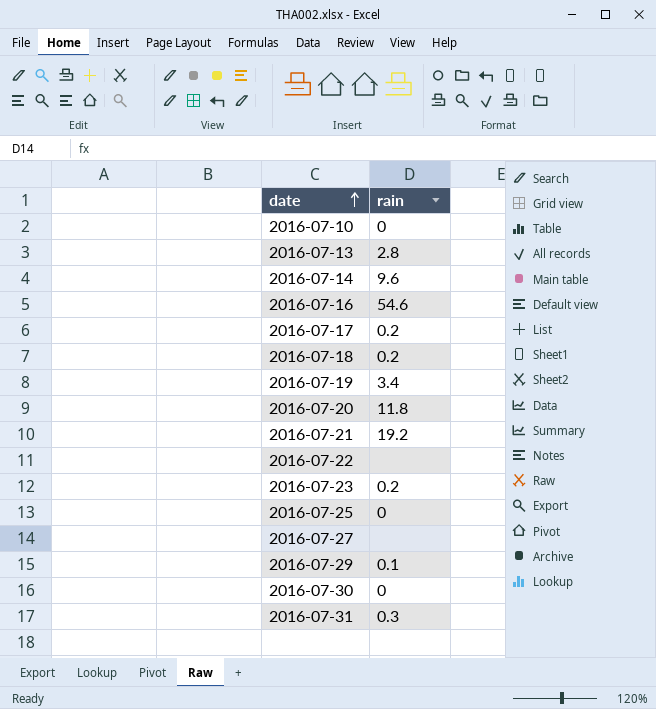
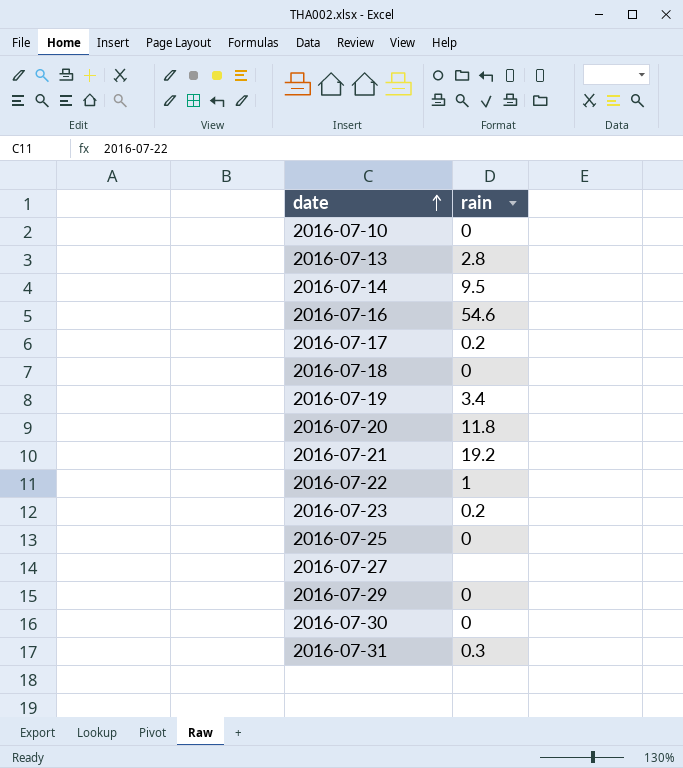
2016-07-14 | rain: 9.6 -> 9.5
2016-07-18 | rain: 0.2 -> 0
2016-07-22 | rain: none -> 1
2016-07-29 | rain: 0.1 -> 0

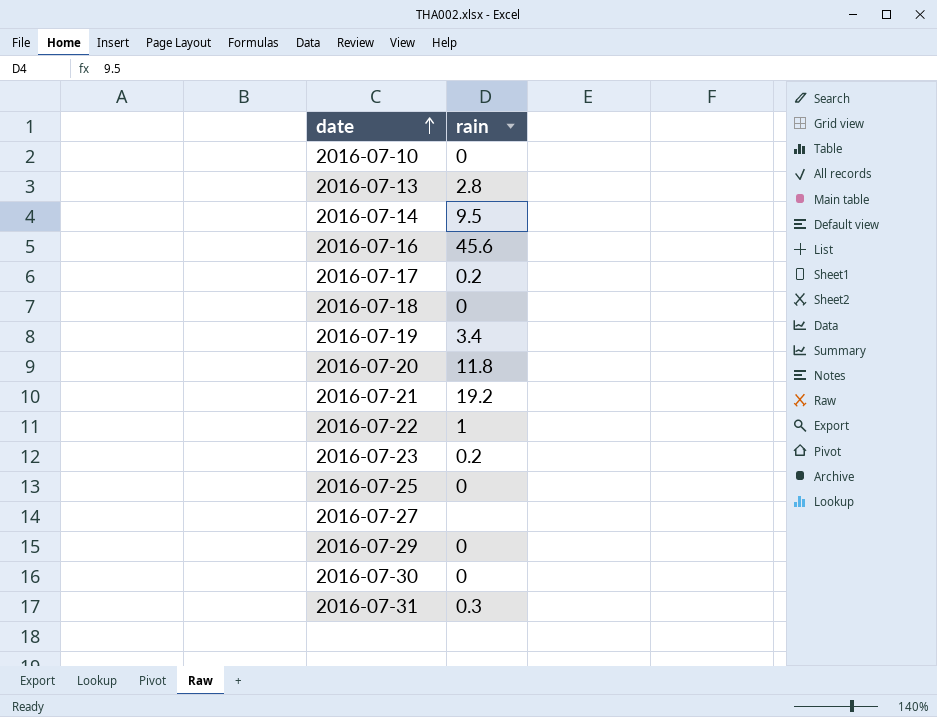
2016-07-16 | rain: 54.6 -> 45.6

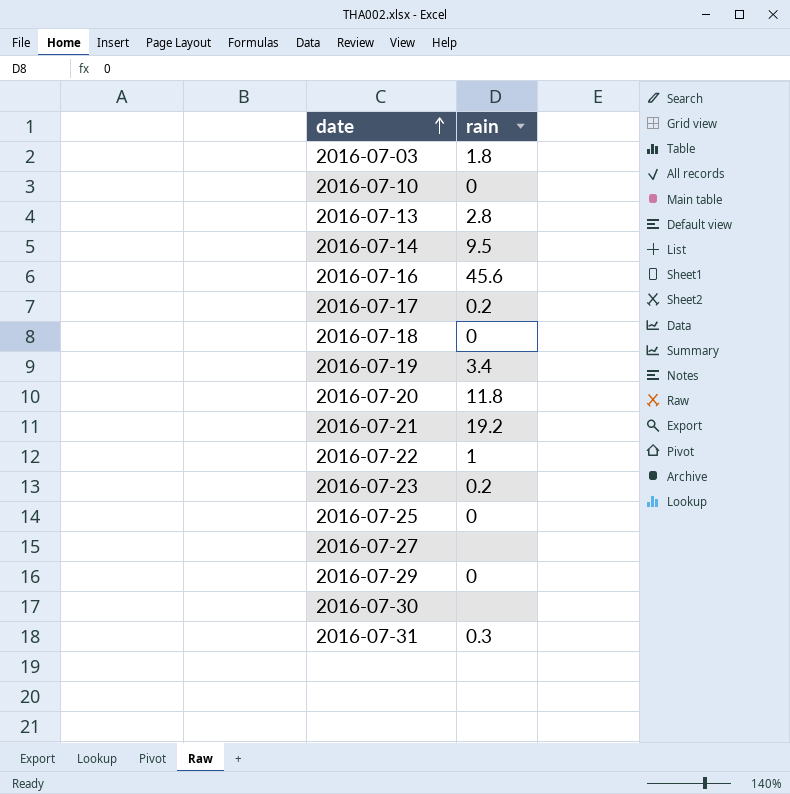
row 2016-07-03: none -> 1.8
2016-07-30 | rain: 0 -> none

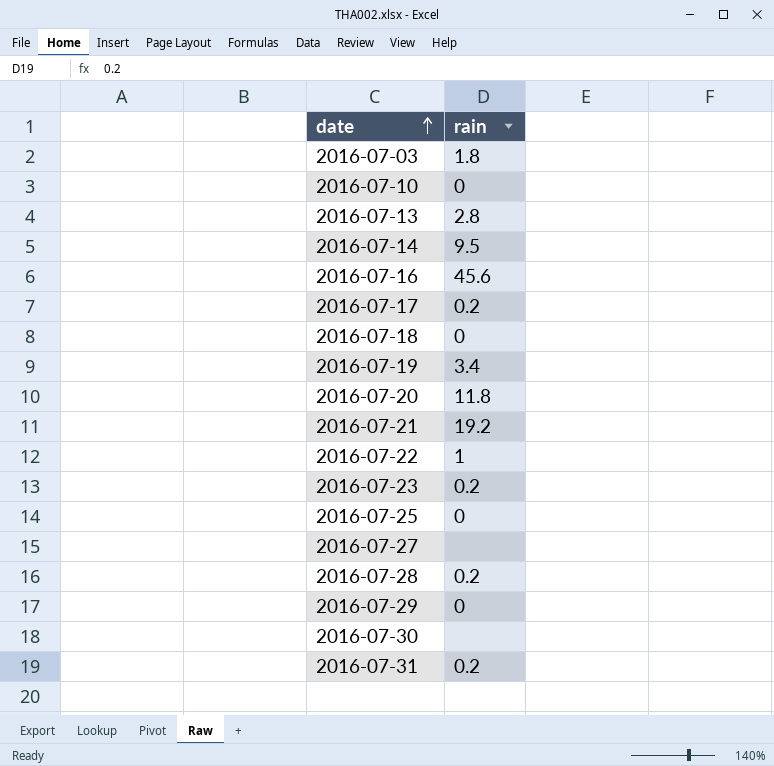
row 2016-07-28: none -> 0.2
2016-07-31 | rain: 0.3 -> 0.2

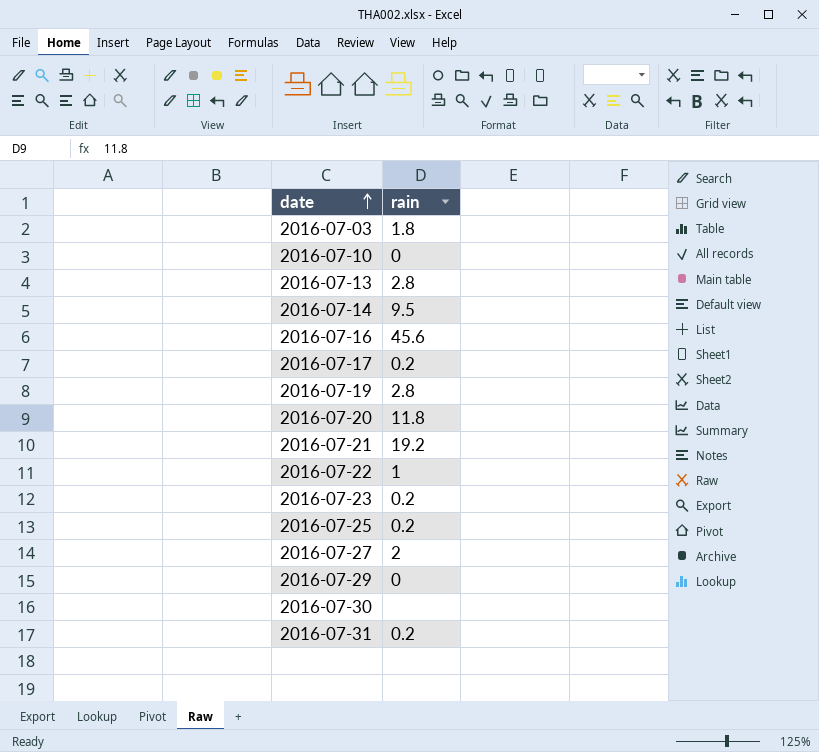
row 2016-07-18: 0 -> none
row 2016-07-28: 0.2 -> none
2016-07-19 | rain: 3.4 -> 2.8
2016-07-25 | rain: 0 -> 0.2
2016-07-27 | rain: none -> 2

